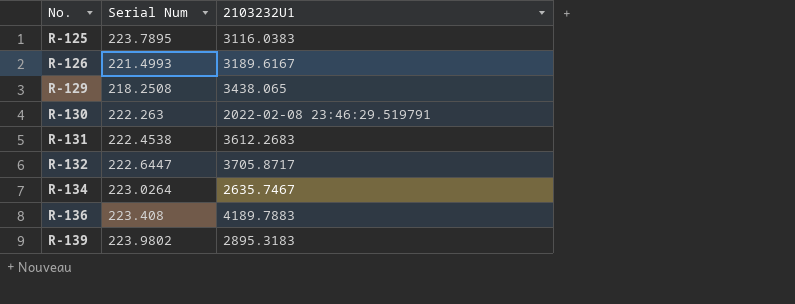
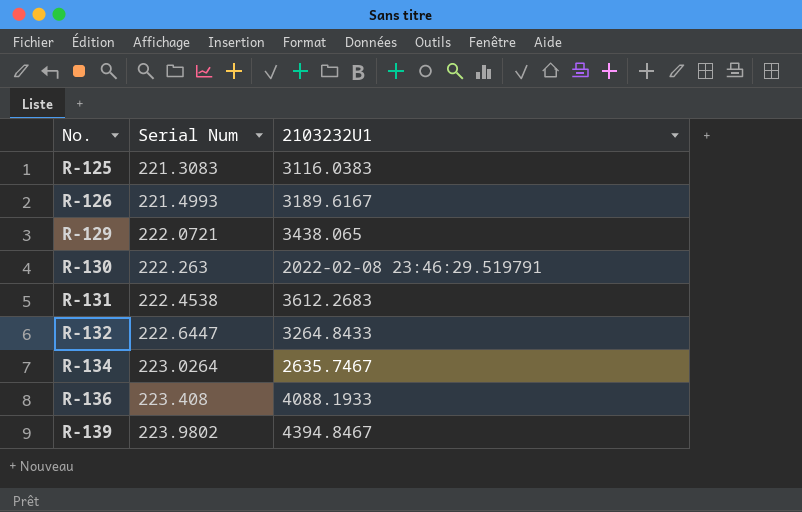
R-125 | Serial Num: 223.7895 -> 221.3083
R-129 | Serial Num: 218.2508 -> 222.0721
R-132 | 2103232U1: 3705.8717 -> 3264.8433
R-136 | 2103232U1: 4189.7883 -> 4088.1933
R-139 | 2103232U1: 2895.3183 -> 4394.8467

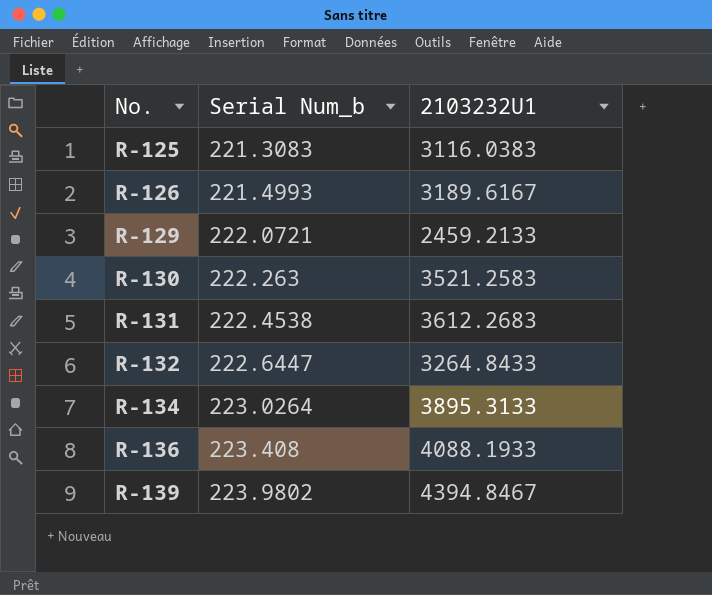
column name: Serial Num -> Serial Num_b
R-129 | 2103232U1: 3438.065 -> 2459.2133
R-130 | 2103232U1: 2022-02-08 23:46:29.519791 -> 3521.2583
R-134 | 2103232U1: 2635.7467 -> 3895.3133

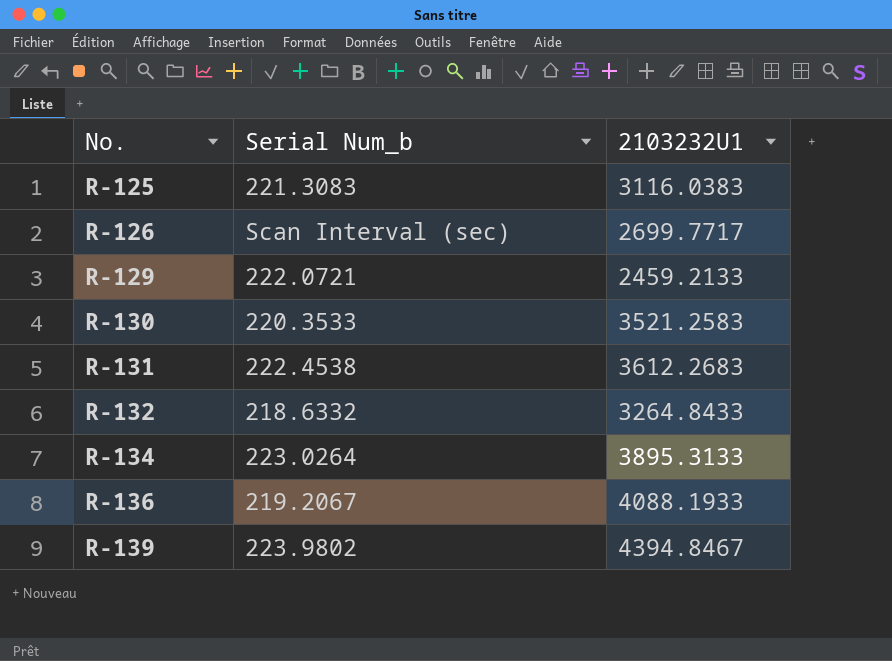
R-126 | Serial Num_b: 221.4993 -> Scan Interval (sec)
R-126 | 2103232U1: 3189.6167 -> 2699.7717
R-130 | Serial Num_b: 222.263 -> 220.3533
R-132 | Serial Num_b: 222.6447 -> 218.6332
R-136 | Serial Num_b: 223.408 -> 219.2067

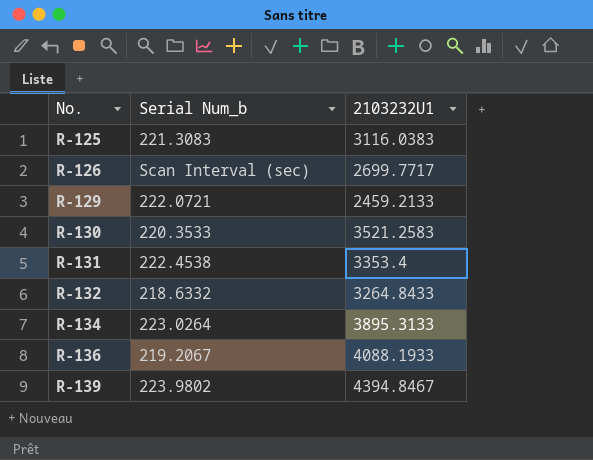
R-131 | 2103232U1: 3612.2683 -> 3353.4

